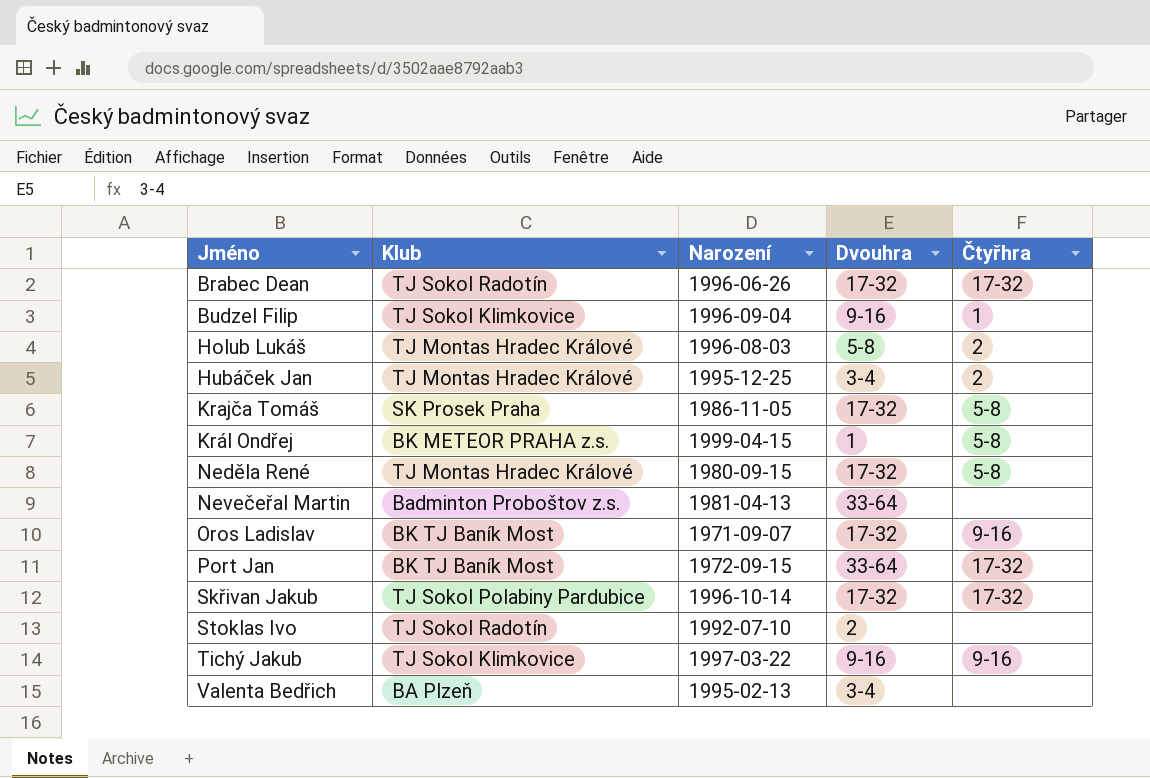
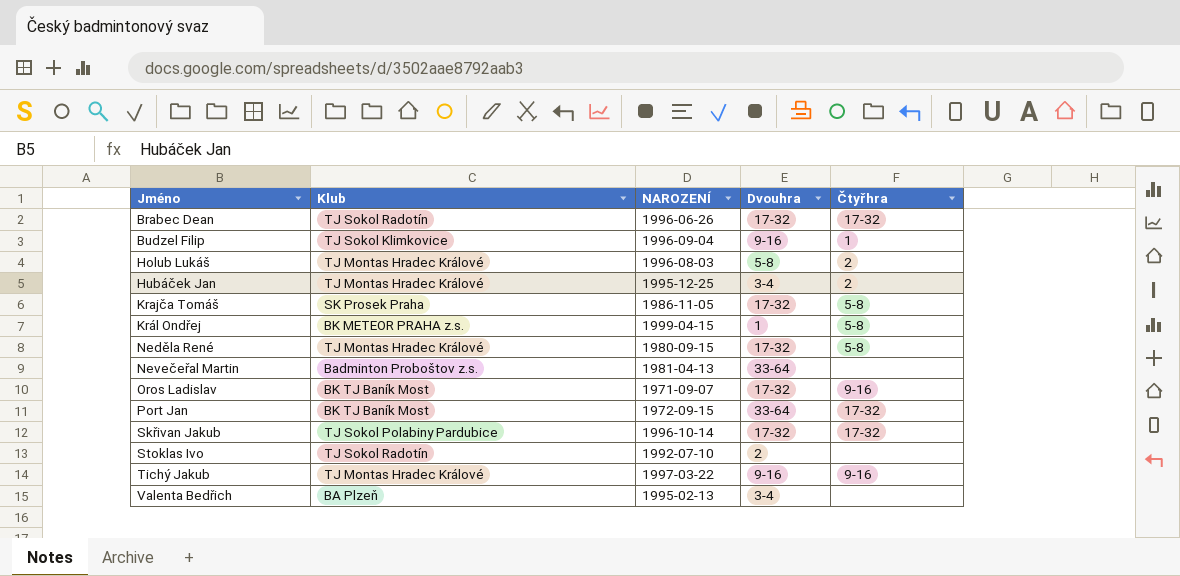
column name: Narození -> NAROZENÍ
Tichý Jakub | Klub: TJ Sokol Klimkovice -> TJ Montas Hradec Králové

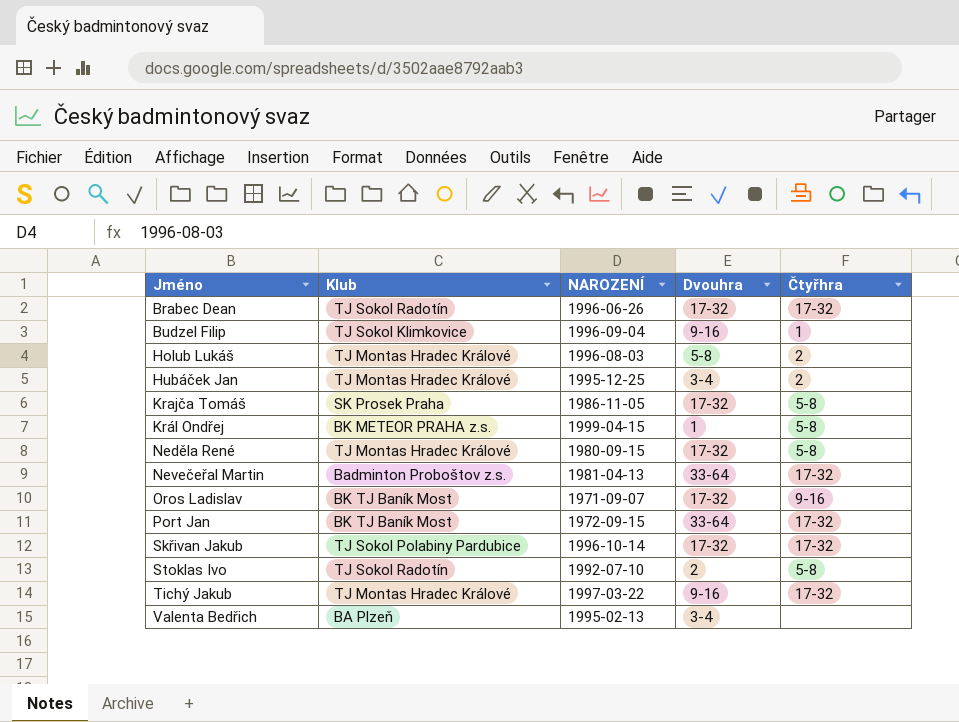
Nevečeřal Martin | Čtyřhra: none -> 17-32
Stoklas Ivo | Čtyřhra: none -> 5-8
Tichý Jakub | Čtyřhra: 9-16 -> 17-32

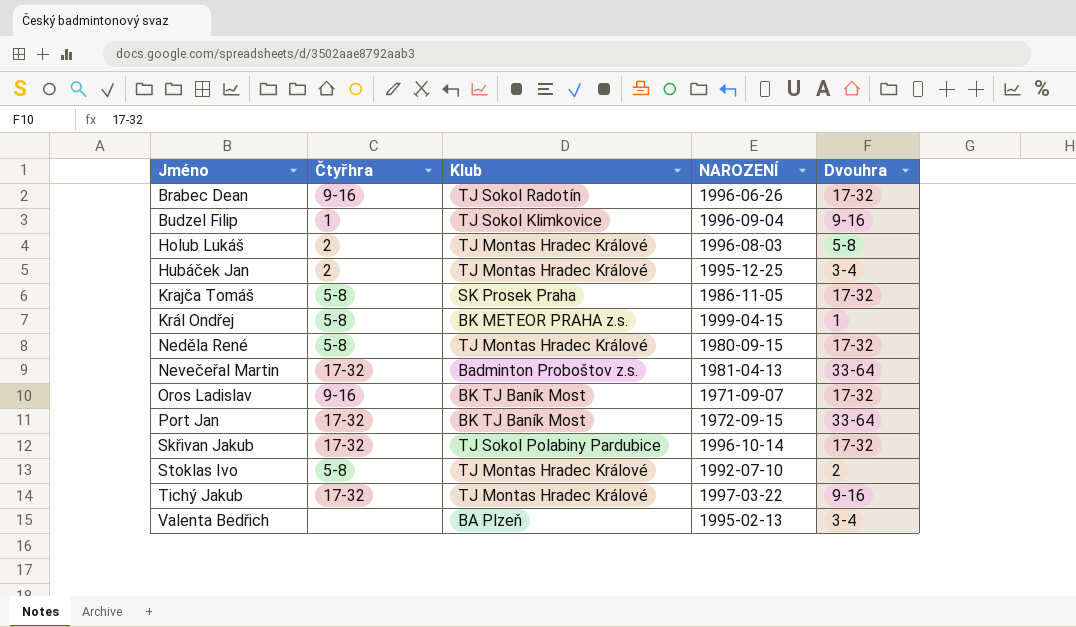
column Čtyřhra | position: 5 -> 2
Brabec Dean | Čtyřhra: 17-32 -> 9-16
Stoklas Ivo | Klub: TJ Sokol Radotín -> TJ Montas Hradec Králové

